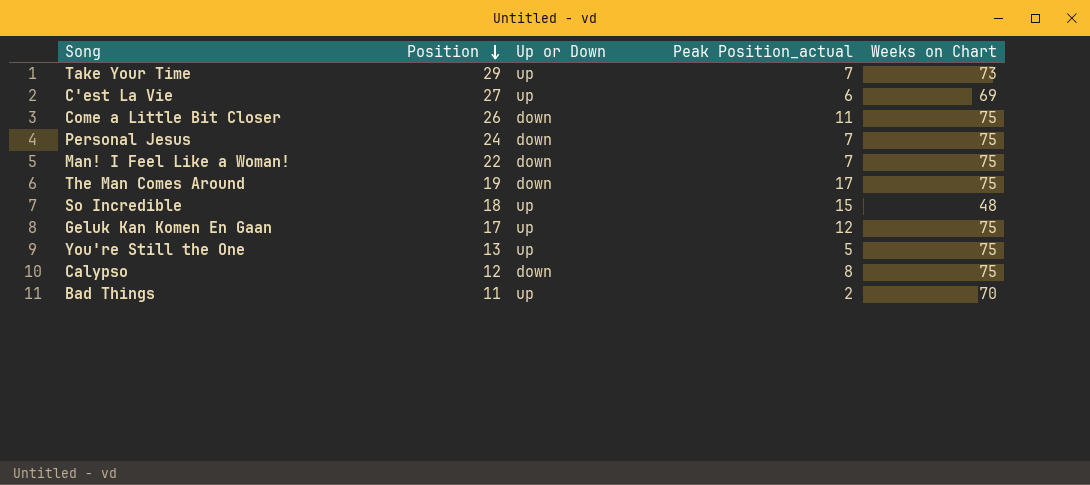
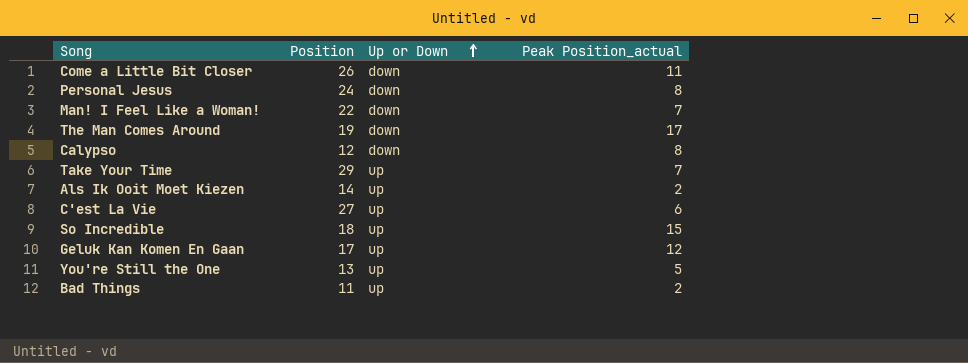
row order: Position descending -> Up or Down ascending
column Weeks on Chart | position: 5 -> none
Personal Jesus | Peak Position_actual: 7 -> 8
row Als Ik Ooit Moet Kiezen: none -> 14 | up | 2

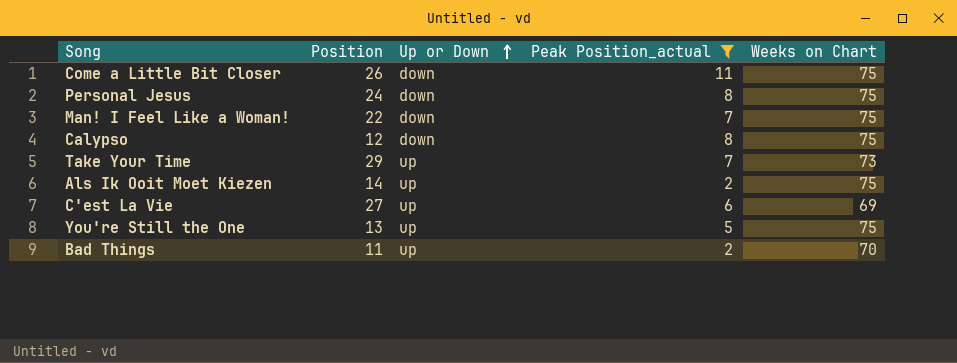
filter: none -> Peak Position_actual <= 11
column Weeks on Chart | position: none -> 5

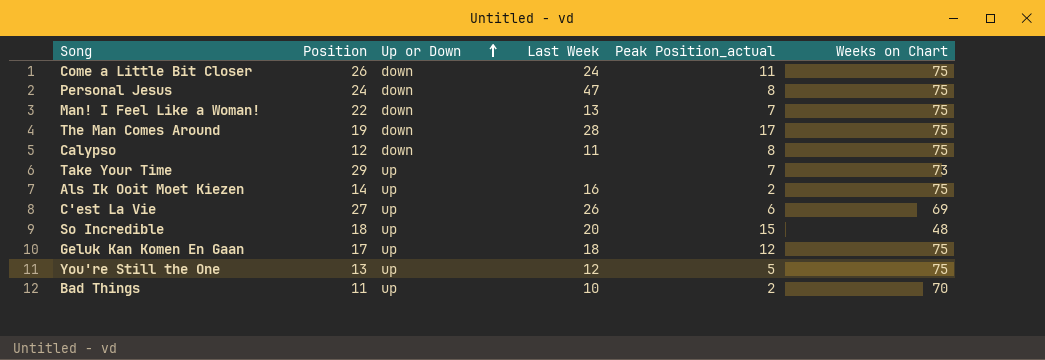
filter: Peak Position_actual <= 11 -> none
column Last Week | position: none -> 4

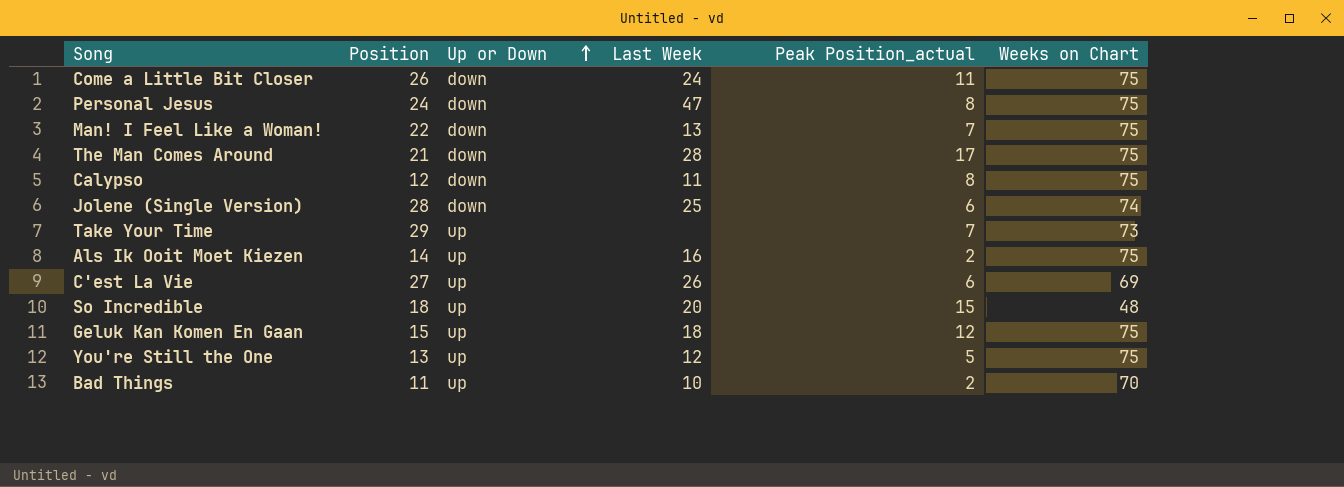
The Man Comes Around | Position: 19 -> 21
row Jolene (Single Version): none -> 28 | down | 25 | 6 | 74
Geluk Kan Komen En Gaan | Position: 17 -> 15

